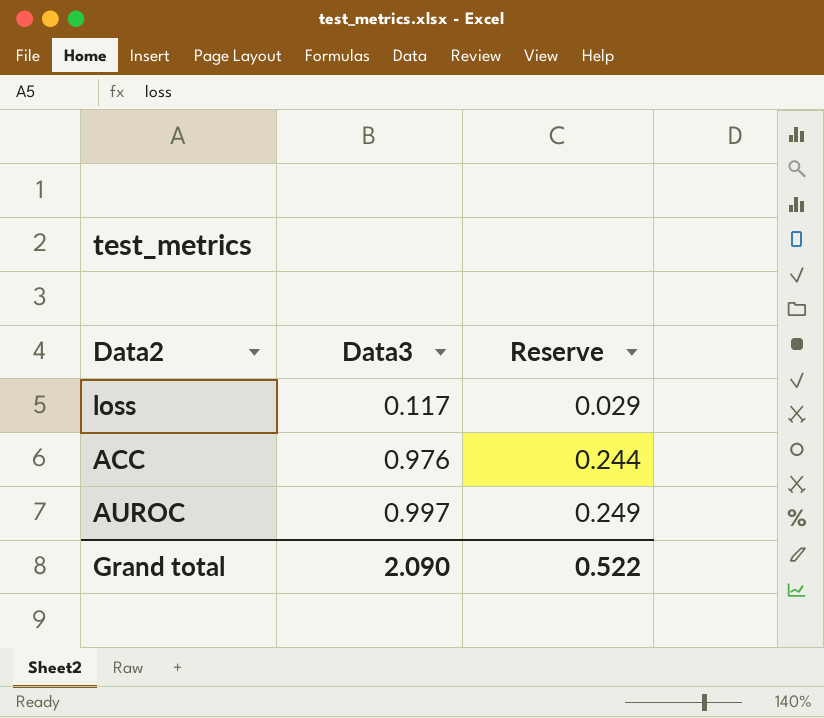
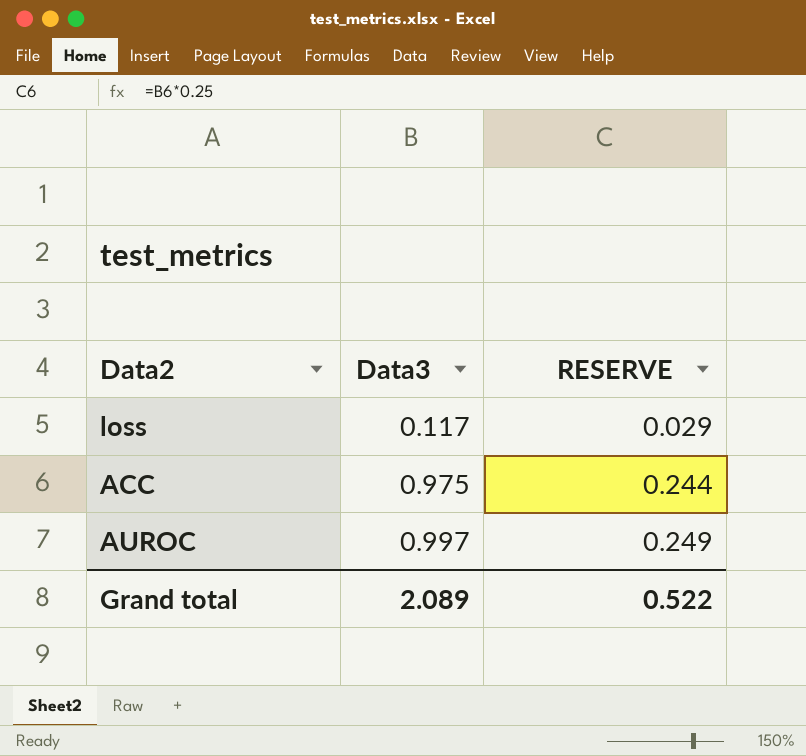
column name: Reserve -> RESERVE
ACC | Data3: 0.976 -> 0.975
Grand total | Data3: 2.090 -> 2.089

